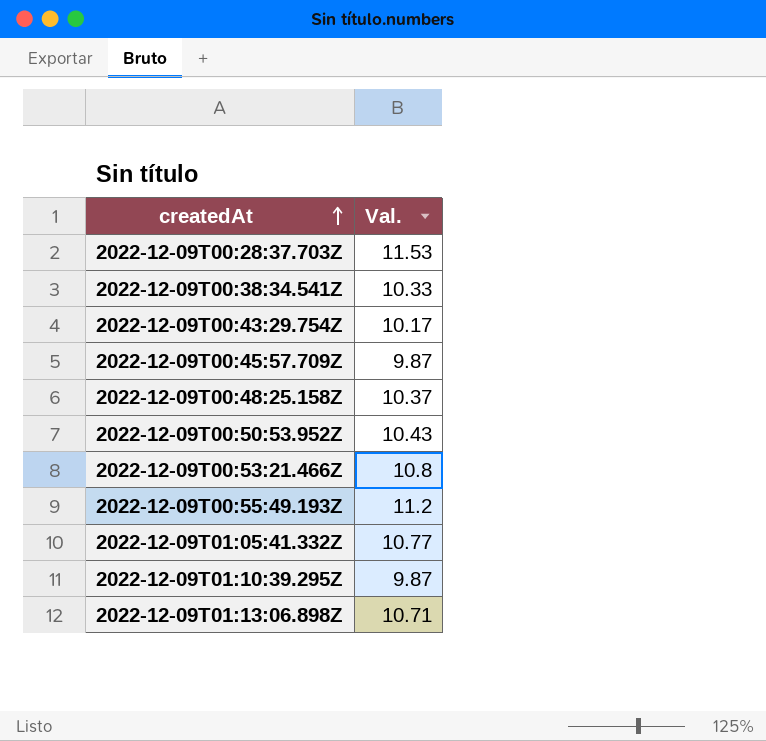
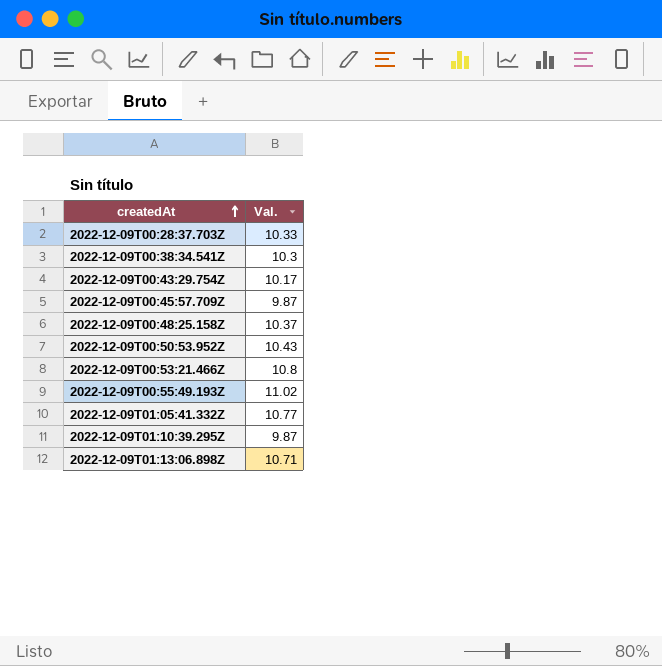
2022-12-09T00:28:37.703Z | Val.: 11.53 -> 10.33
2022-12-09T00:38:34.541Z | Val.: 10.33 -> 10.3
2022-12-09T00:55:49.193Z | Val.: 11.2 -> 11.02

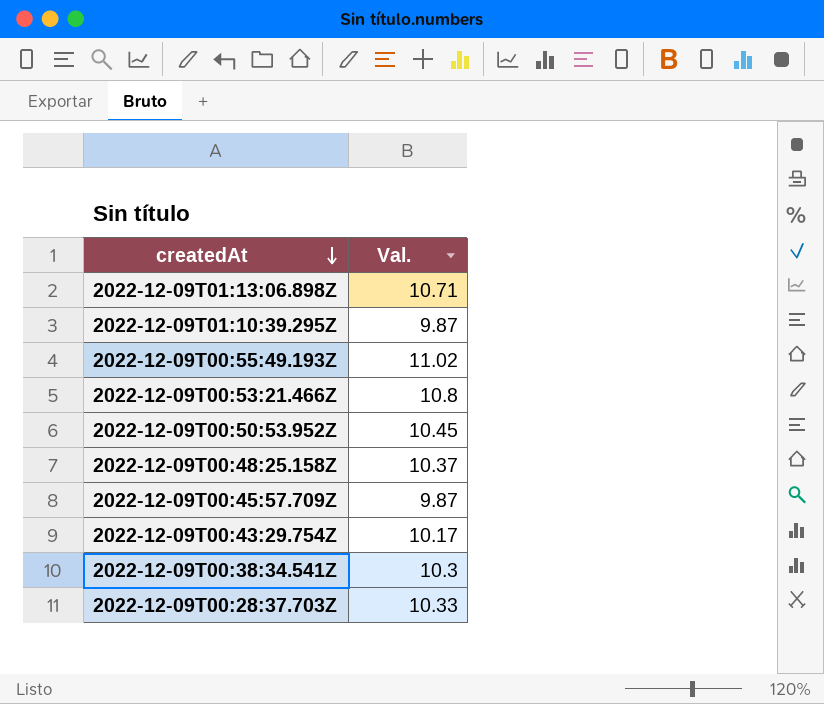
row order: createdAt ascending -> createdAt descending
row 2022-12-09T01:05:41.332Z: 10.77 -> none
2022-12-09T00:50:53.952Z | Val.: 10.43 -> 10.45

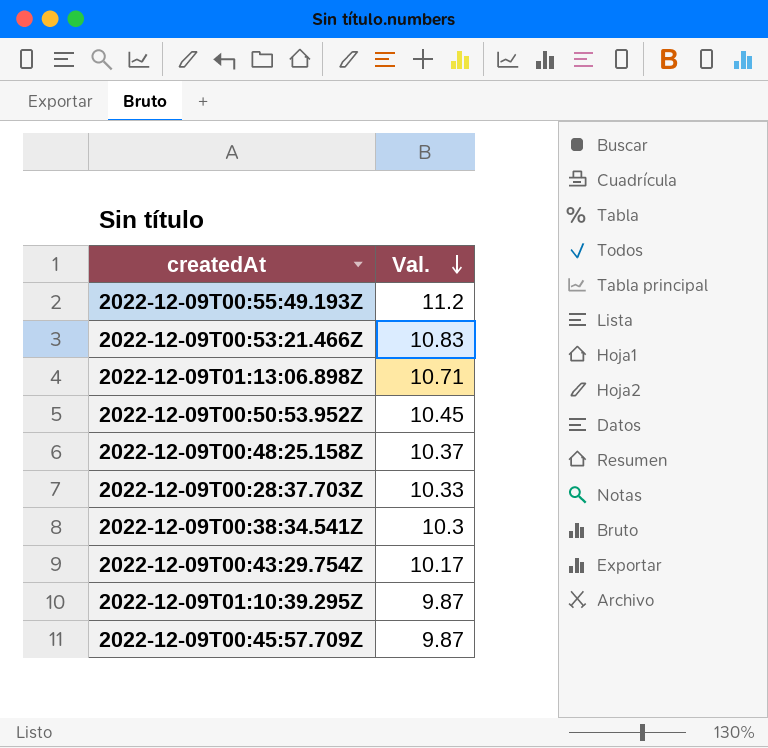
row order: createdAt descending -> Val. descending
2022-12-09T00:55:49.193Z | Val.: 11.02 -> 11.2
2022-12-09T00:53:21.466Z | Val.: 10.8 -> 10.83

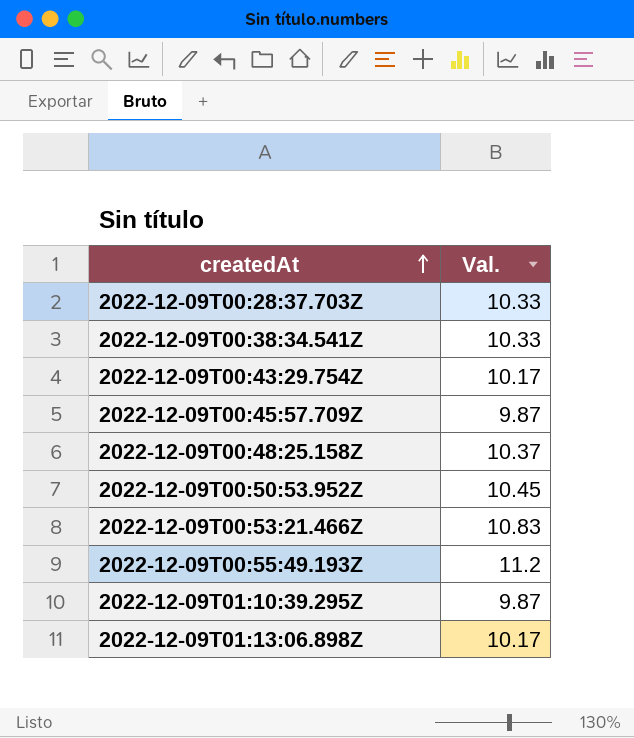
row order: Val. descending -> createdAt ascending
2022-12-09T00:38:34.541Z | Val.: 10.3 -> 10.33
2022-12-09T01:13:06.898Z | Val.: 10.71 -> 10.17

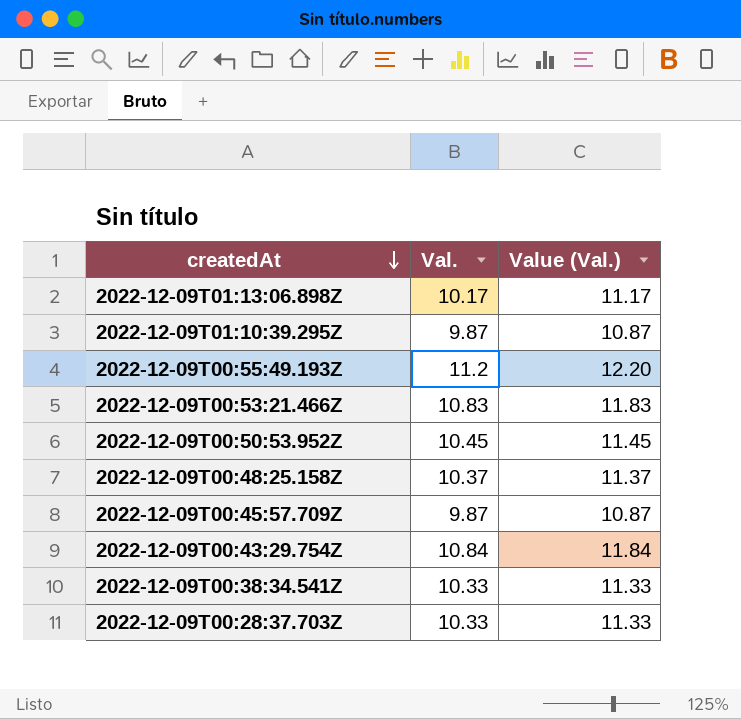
row order: createdAt ascending -> createdAt descending
column Value (Val.) | formula: none -> [Val.] + 1
2022-12-09T00:43:29.754Z | Val.: 10.17 -> 10.84

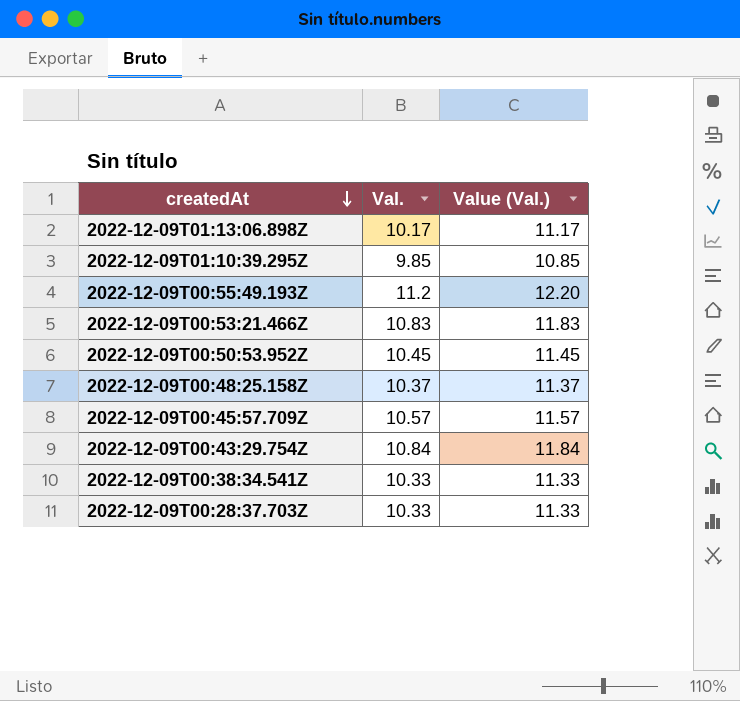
2022-12-09T01:10:39.295Z | Val.: 9.87 -> 9.85
2022-12-09T01:10:39.295Z | Value (Val.): 10.87 -> 10.85
2022-12-09T00:45:57.709Z | Val.: 9.87 -> 10.57
2022-12-09T00:45:57.709Z | Value (Val.): 10.87 -> 11.57

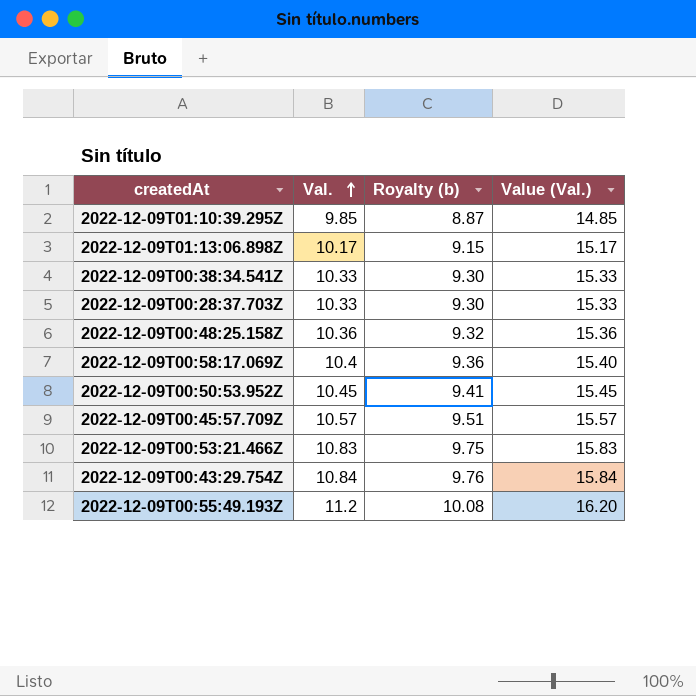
row order: createdAt descending -> Val. ascending
column Royalty (b) | formula: none -> [Val.] * 0.9
column Value (Val.) | formula: [Val.] + 1 -> [Val.] + 5
2022-12-09T00:48:25.158Z | Val.: 10.37 -> 10.36
row 2022-12-09T00:58:17.069Z: none -> 10.4 | 9.36 | 15.40

